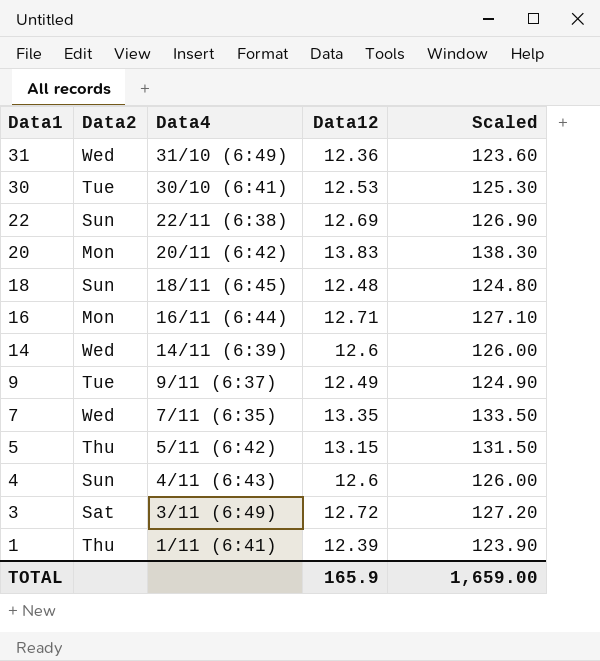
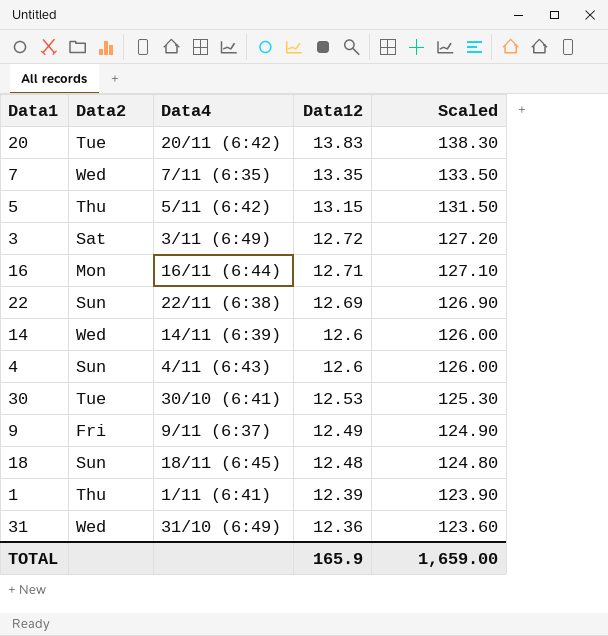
row order: Data1 descending -> Data12 descending
20 | Data2: Mon -> Tue
9 | Data2: Tue -> Fri

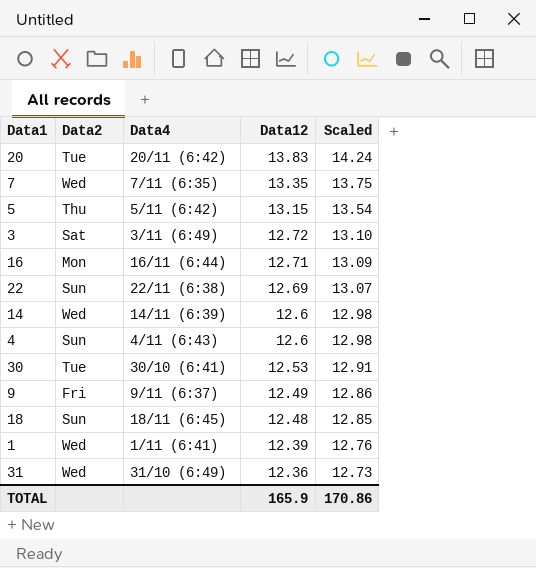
column Scaled | formula: [Data12] * 10 -> [Data12] * 1.03
1 | Data2: Thu -> Wed
TOTAL | Scaled: 1,659.00 -> 170.86

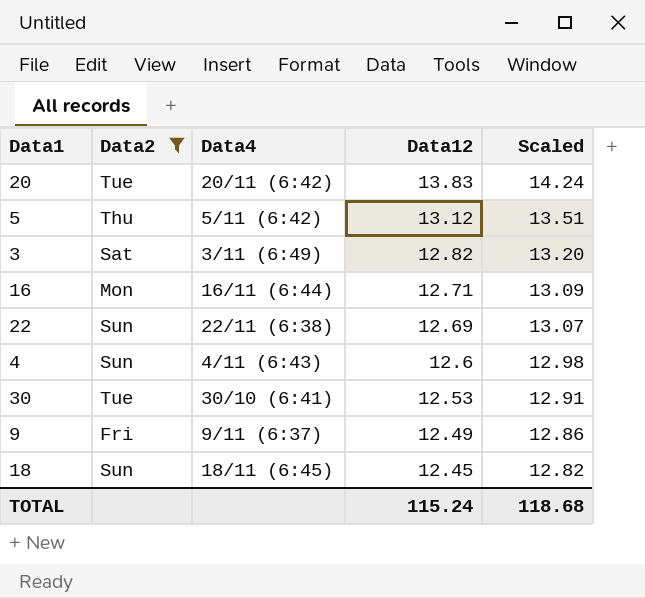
filter: none -> Data2 != Wed
5 | Data12: 13.15 -> 13.12
5 | Scaled: 13.54 -> 13.51
3 | Data12: 12.72 -> 12.82
3 | Scaled: 13.10 -> 13.20
18 | Data12: 12.48 -> 12.45
18 | Scaled: 12.85 -> 12.82
TOTAL | Data12: 165.9 -> 115.24
TOTAL | Scaled: 170.86 -> 118.68

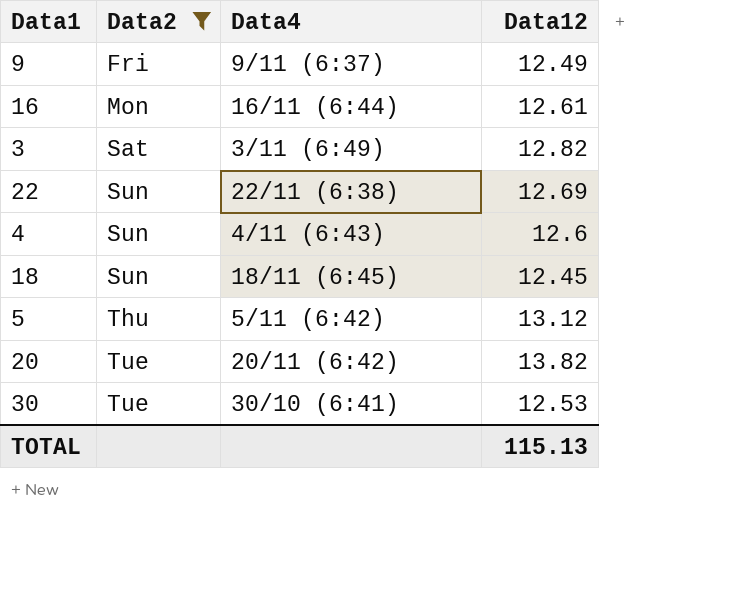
row order: Data12 descending -> Data2 ascending
column Scaled | formula: [Data12] * 1.03 -> none
16 | Data12: 12.71 -> 12.61
20 | Data12: 13.83 -> 13.82
TOTAL | Data12: 115.24 -> 115.13

